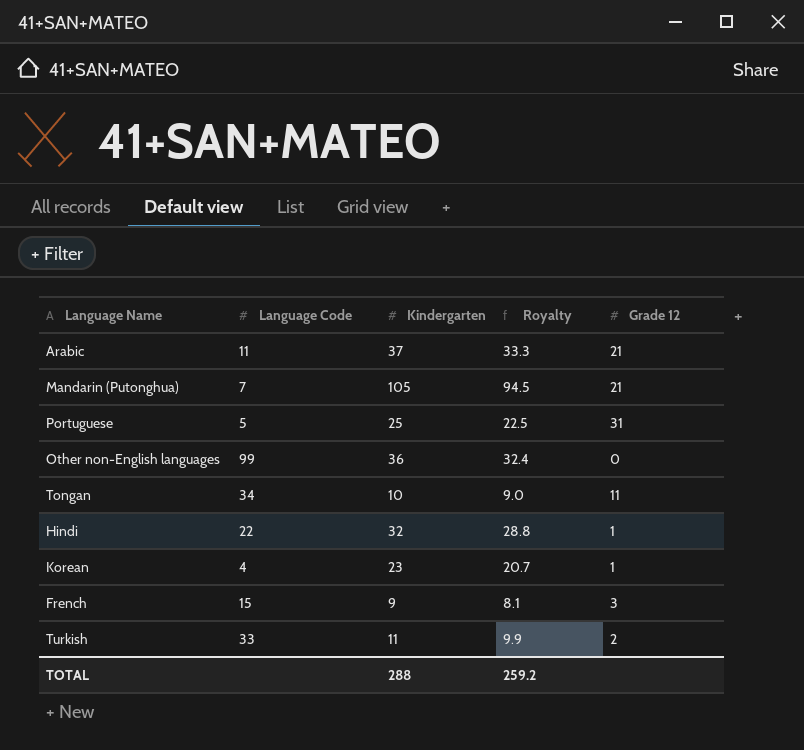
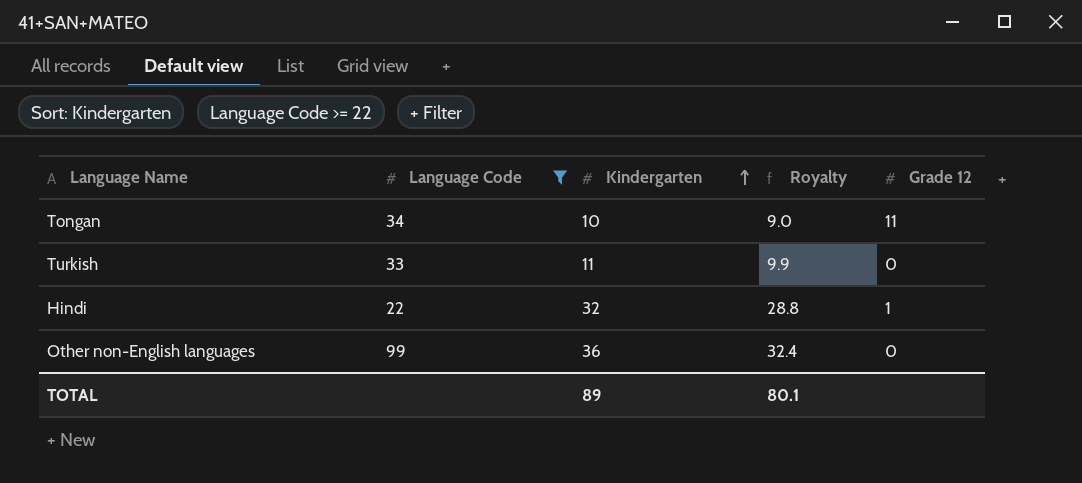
filter: none -> Language Code >= 22
row order: none -> Kindergarten ascending
Turkish | Grade 12: 2 -> 0
TOTAL | Kindergarten: 288 -> 89
TOTAL | Royalty: 259.2 -> 80.1

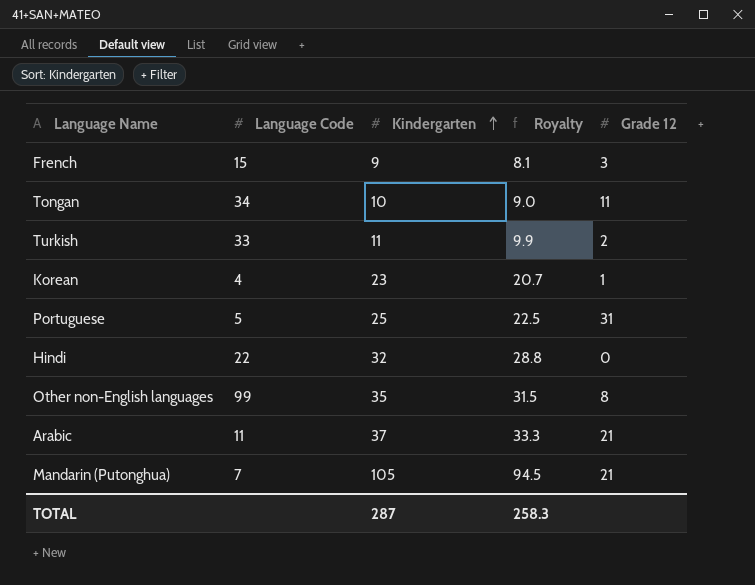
filter: Language Code >= 22 -> none
Turkish | Grade 12: 0 -> 2
Hindi | Grade 12: 1 -> 0
Other non-English languages | Kindergarten: 36 -> 35
Other non-English languages | Royalty: 32.4 -> 31.5
Other non-English languages | Grade 12: 0 -> 8
TOTAL | Kindergarten: 89 -> 287
TOTAL | Royalty: 80.1 -> 258.3

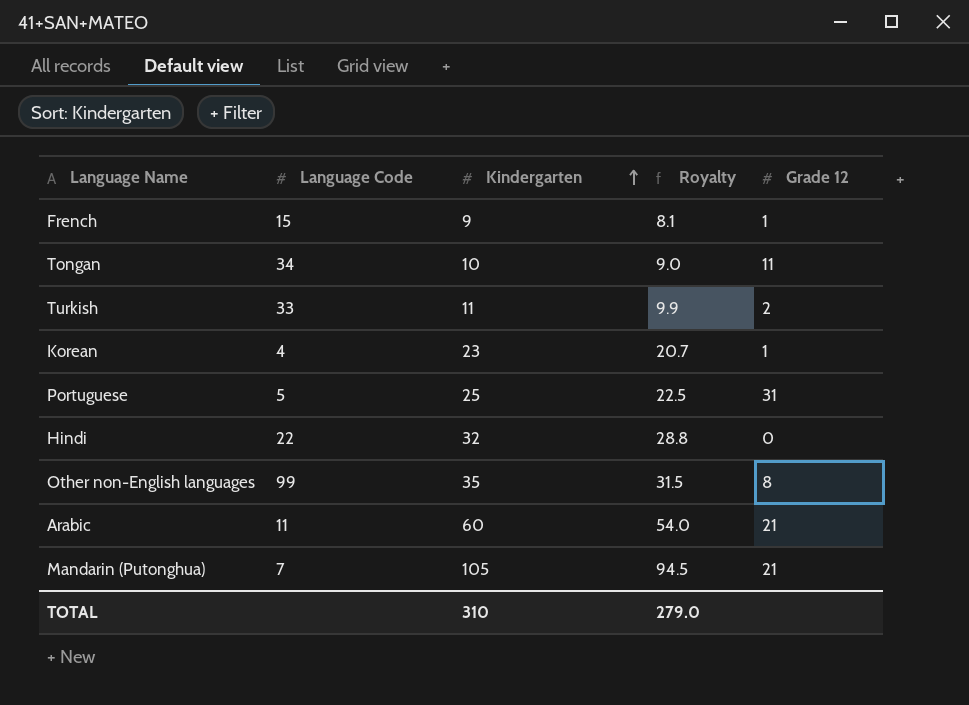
French | Grade 12: 3 -> 1
Arabic | Kindergarten: 37 -> 60
Arabic | Royalty: 33.3 -> 54.0
TOTAL | Kindergarten: 287 -> 310
TOTAL | Royalty: 258.3 -> 279.0

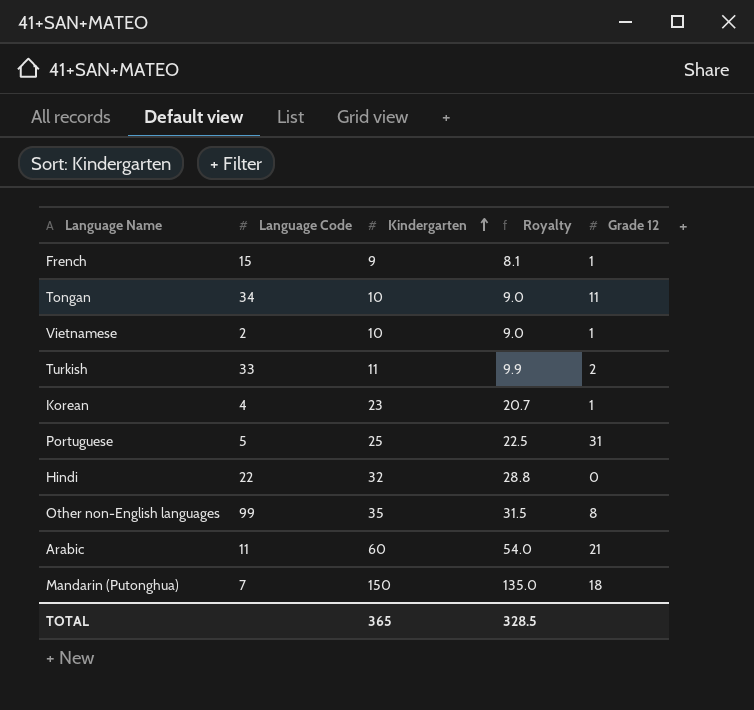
row Vietnamese: none -> 2 | 10 | 9.0 | 1
Mandarin (Putonghua) | Kindergarten: 105 -> 150
Mandarin (Putonghua) | Royalty: 94.5 -> 135.0
Mandarin (Putonghua) | Grade 12: 21 -> 18
TOTAL | Kindergarten: 310 -> 365
TOTAL | Royalty: 279.0 -> 328.5

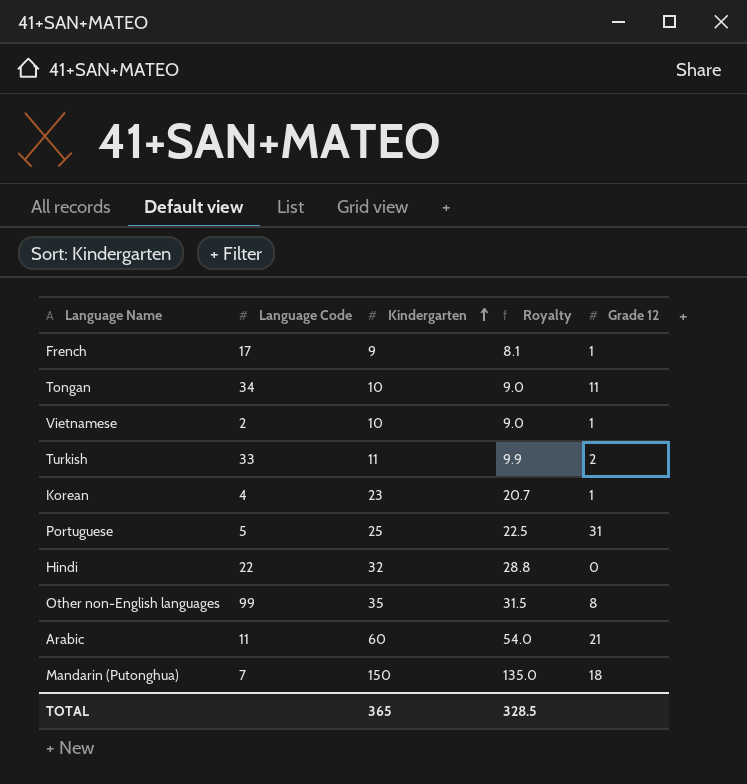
French | Language Code: 15 -> 17

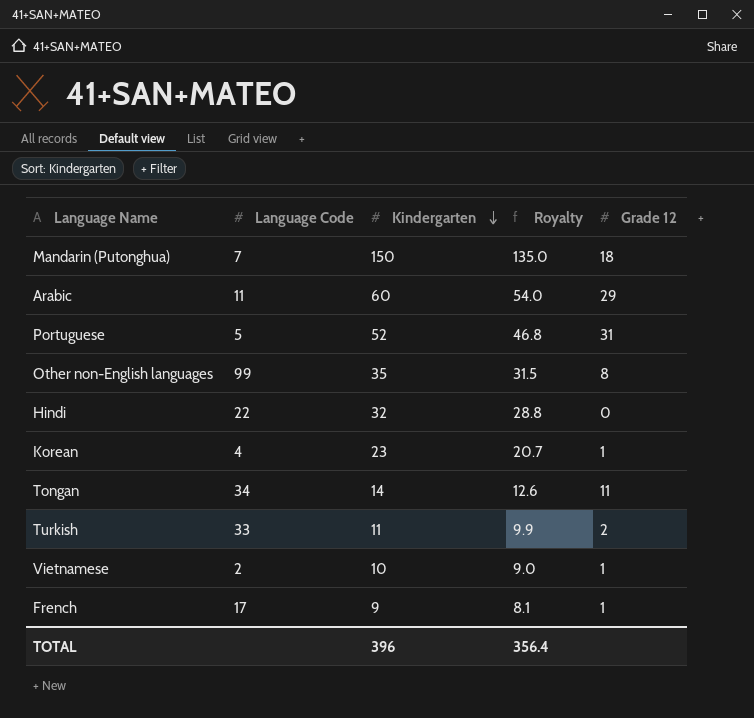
row order: Kindergarten ascending -> Kindergarten descending
Arabic | Grade 12: 21 -> 29
Portuguese | Kindergarten: 25 -> 52
Portuguese | Royalty: 22.5 -> 46.8
Tongan | Kindergarten: 10 -> 14
Tongan | Royalty: 9.0 -> 12.6
TOTAL | Kindergarten: 365 -> 396
TOTAL | Royalty: 328.5 -> 356.4

